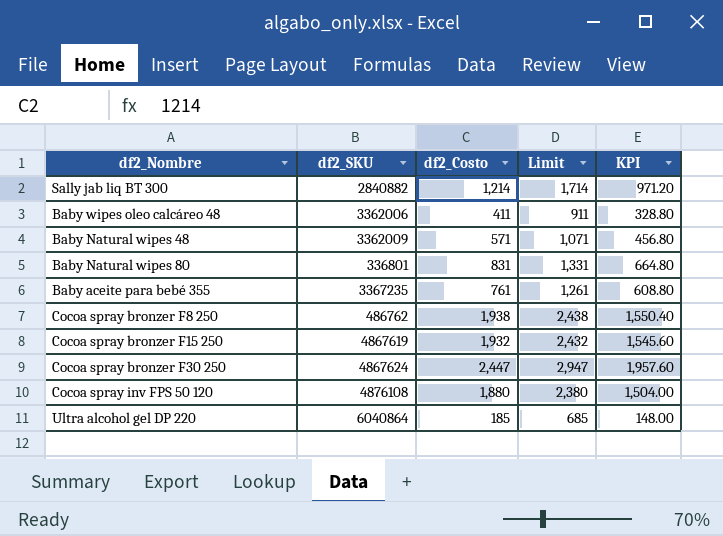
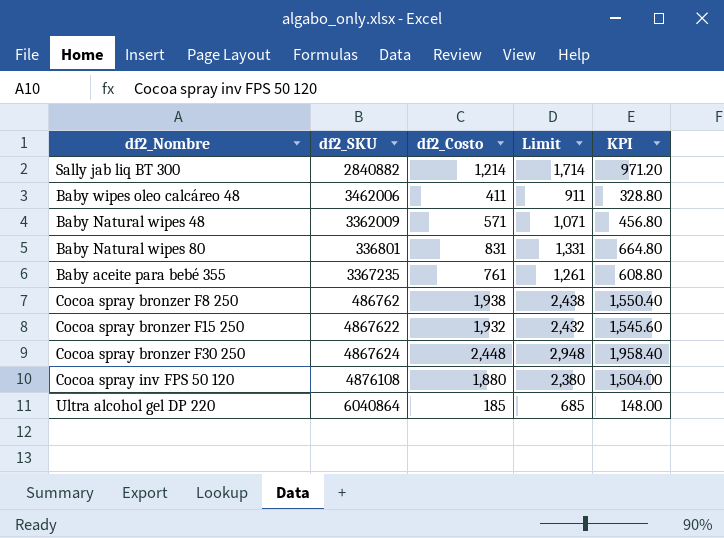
Baby wipes oleo calcáreo 48 | df2_SKU: 3362006 -> 3462006
Cocoa spray bronzer F15 250 | df2_SKU: 4867619 -> 4867622
Cocoa spray bronzer F30 250 | df2_Costo: 2,447 -> 2,448
Cocoa spray bronzer F30 250 | Limit: 2,947 -> 2,948
Cocoa spray bronzer F30 250 | KPI: 1,957.60 -> 1,958.40

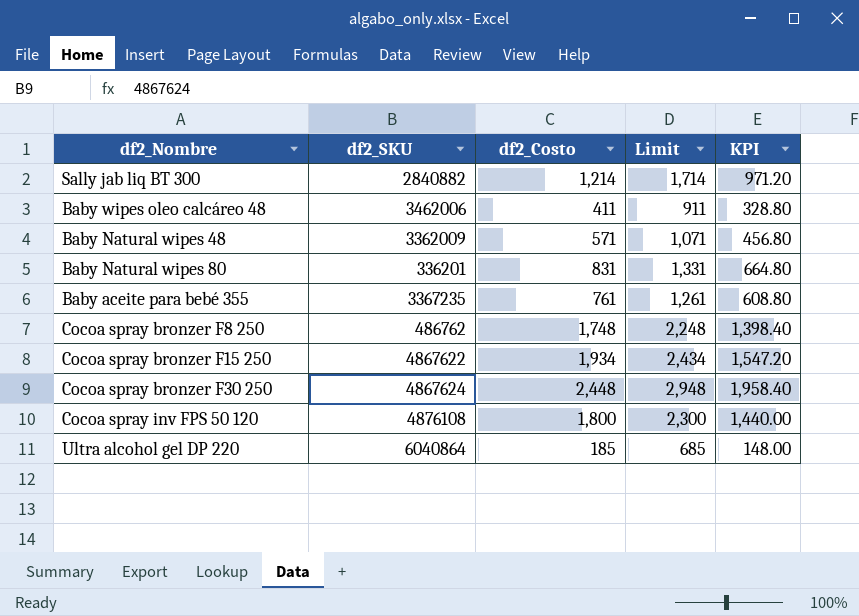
Baby Natural wipes 80 | df2_SKU: 336801 -> 336201
Cocoa spray bronzer F8 250 | df2_Costo: 1,938 -> 1,748
Cocoa spray bronzer F8 250 | Limit: 2,438 -> 2,248
Cocoa spray bronzer F8 250 | KPI: 1,550.40 -> 1,398.40
Cocoa spray bronzer F15 250 | df2_Costo: 1,932 -> 1,934
Cocoa spray bronzer F15 250 | Limit: 2,432 -> 2,434
Cocoa spray bronzer F15 250 | KPI: 1,545.60 -> 1,547.20
Cocoa spray inv FPS 50 120 | df2_Costo: 1,880 -> 1,800
Cocoa spray inv FPS 50 120 | Limit: 2,380 -> 2,300
Cocoa spray inv FPS 50 120 | KPI: 1,504.00 -> 1,440.00

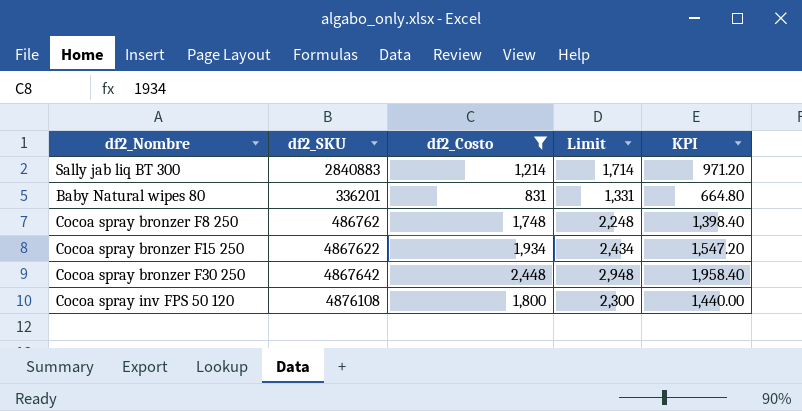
filter: none -> df2_Costo >= 831
Sally jab liq BT 300 | df2_SKU: 2840882 -> 2840883
Cocoa spray bronzer F30 250 | df2_SKU: 4867624 -> 4867642

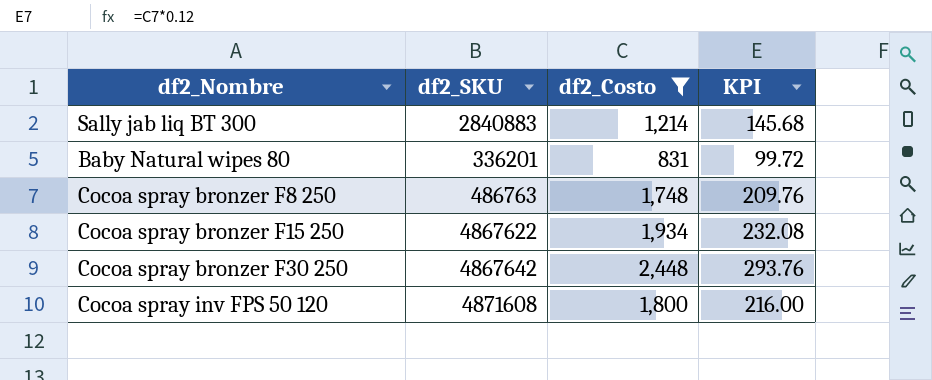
column Limit | formula: [df2_Costo] + 500 -> none
column KPI | formula: [df2_Costo] * 0.8 -> [df2_Costo] * 0.12
Cocoa spray bronzer F8 250 | df2_SKU: 486762 -> 486763
Cocoa spray inv FPS 50 120 | df2_SKU: 4876108 -> 4871608

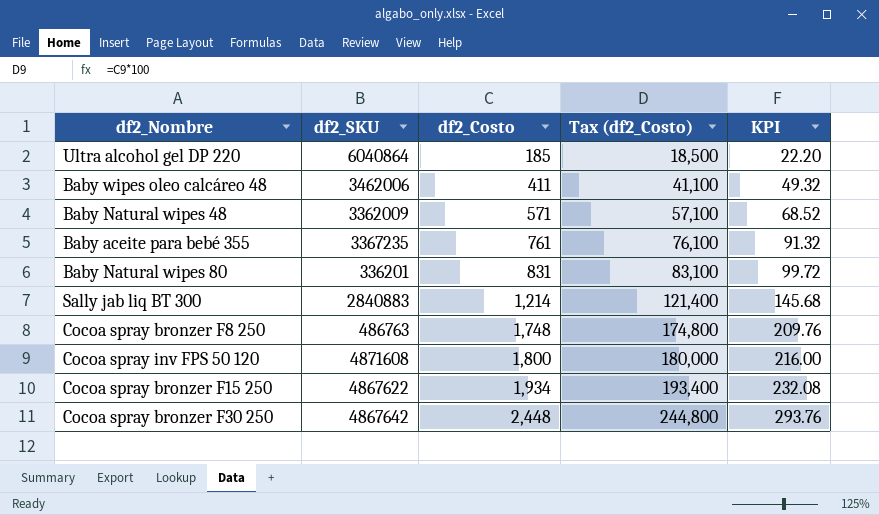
filter: df2_Costo >= 831 -> none
row order: none -> df2_Costo ascending
column Tax (df2_Costo) | formula: none -> [df2_Costo] * 100

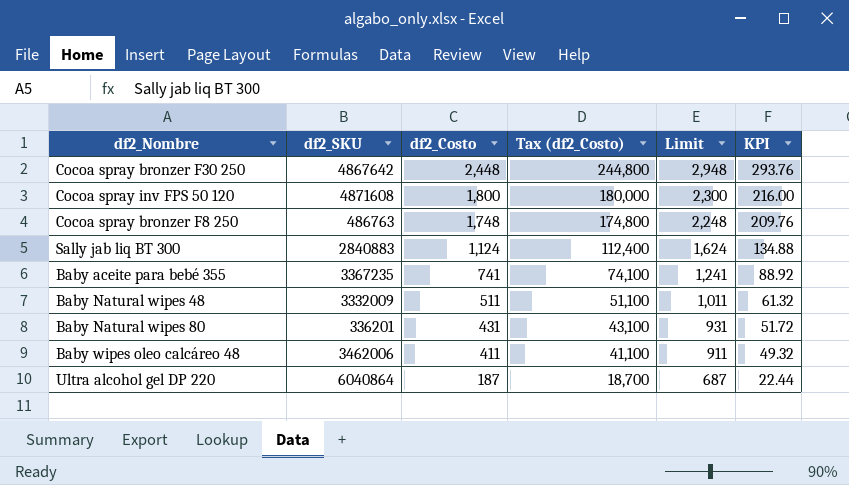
row order: df2_Costo ascending -> df2_Costo descending
column Limit | formula: none -> [df2_Costo] + 500
row Cocoa spray bronzer F15 250: 4867622 | 1,934 | 193,400 | 232.08 -> none
Sally jab liq BT 300 | df2_Costo: 1,214 -> 1,124
Sally jab liq BT 300 | Tax (df2_Costo): 121,400 -> 112,400
Sally jab liq BT 300 | KPI: 145.68 -> 134.88
Baby aceite para bebé 355 | df2_Costo: 761 -> 741
Baby aceite para bebé 355 | Tax (df2_Costo): 76,100 -> 74,100
Baby aceite para bebé 355 | KPI: 91.32 -> 88.92
Baby Natural wipes 48 | df2_SKU: 3362009 -> 3332009
Baby Natural wipes 48 | df2_Costo: 571 -> 511
Baby Natural wipes 48 | Tax (df2_Costo): 57,100 -> 51,100
Baby Natural wipes 48 | KPI: 68.52 -> 61.32
Baby Natural wipes 80 | df2_Costo: 831 -> 431
Baby Natural wipes 80 | Tax (df2_Costo): 83,100 -> 43,100
Baby Natural wipes 80 | KPI: 99.72 -> 51.72
Ultra alcohol gel DP 220 | df2_Costo: 185 -> 187
Ultra alcohol gel DP 220 | Tax (df2_Costo): 18,500 -> 18,700
Ultra alcohol gel DP 220 | KPI: 22.20 -> 22.44

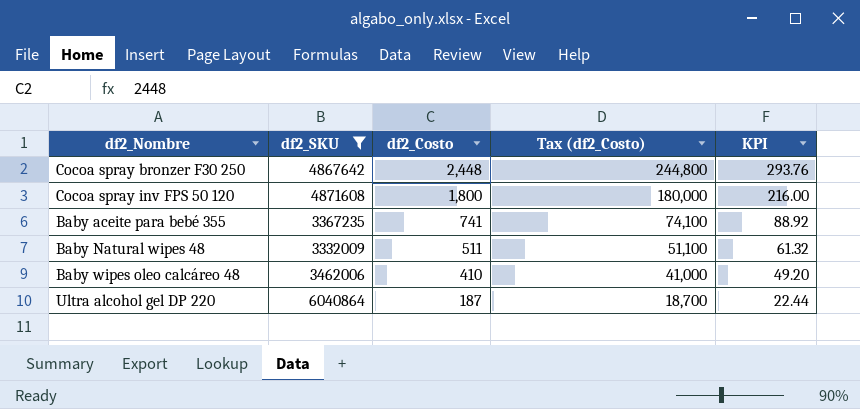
filter: none -> df2_SKU >= 3332009
column Limit | formula: [df2_Costo] + 500 -> none
Baby wipes oleo calcáreo 48 | df2_Costo: 411 -> 410
Baby wipes oleo calcáreo 48 | Tax (df2_Costo): 41,100 -> 41,000
Baby wipes oleo calcáreo 48 | KPI: 49.32 -> 49.20

